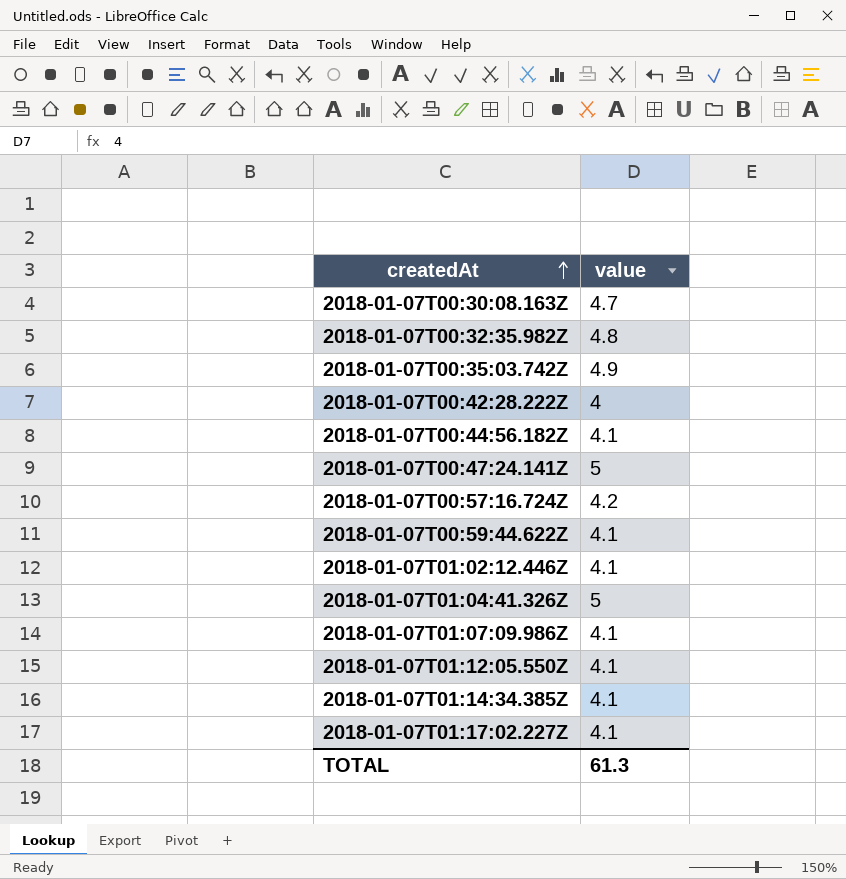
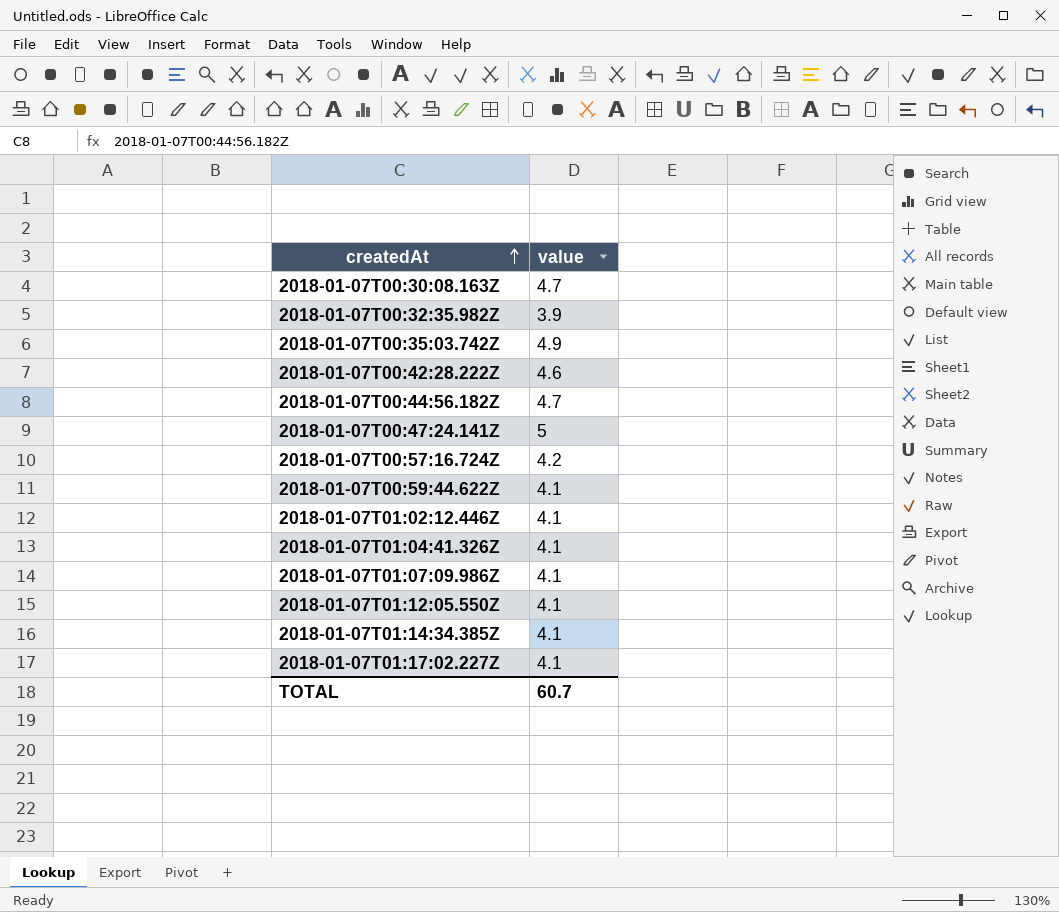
2018-01-07T00:32:35.982Z | value: 4.8 -> 3.9
2018-01-07T00:42:28.222Z | value: 4 -> 4.6
2018-01-07T00:44:56.182Z | value: 4.1 -> 4.7
2018-01-07T01:04:41.326Z | value: 5 -> 4.1
TOTAL | value: 61.3 -> 60.7

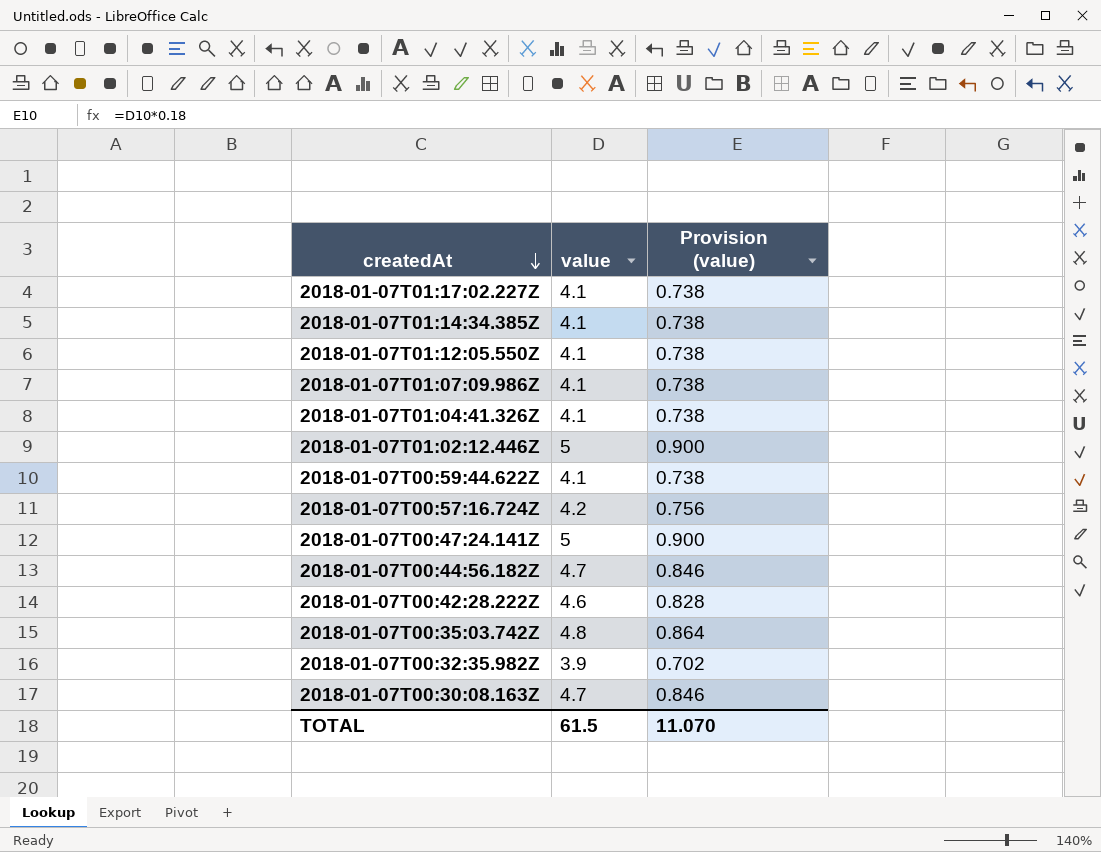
row order: createdAt ascending -> createdAt descending
column Provision (value) | formula: none -> [value] * 0.18
2018-01-07T01:02:12.446Z | value: 4.1 -> 5
2018-01-07T00:35:03.742Z | value: 4.9 -> 4.8
TOTAL | value: 60.7 -> 61.5

